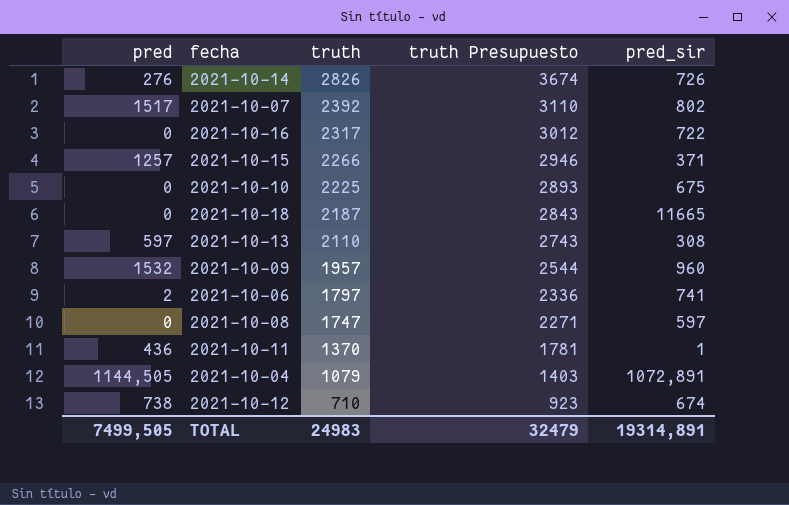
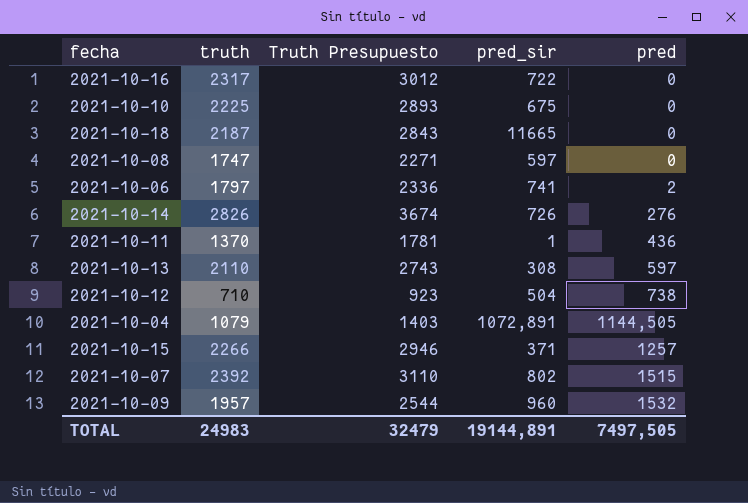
row order: truth descending -> pred ascending
column name: truth Presupuesto -> Truth Presupuesto
column pred | position: 1 -> 5
2021-10-12 | pred_sir: 674 -> 504
2021-10-07 | pred: 1517 -> 1515
TOTAL | pred_sir: 19314,891 -> 19144,891
TOTAL | pred: 7499,505 -> 7497,505

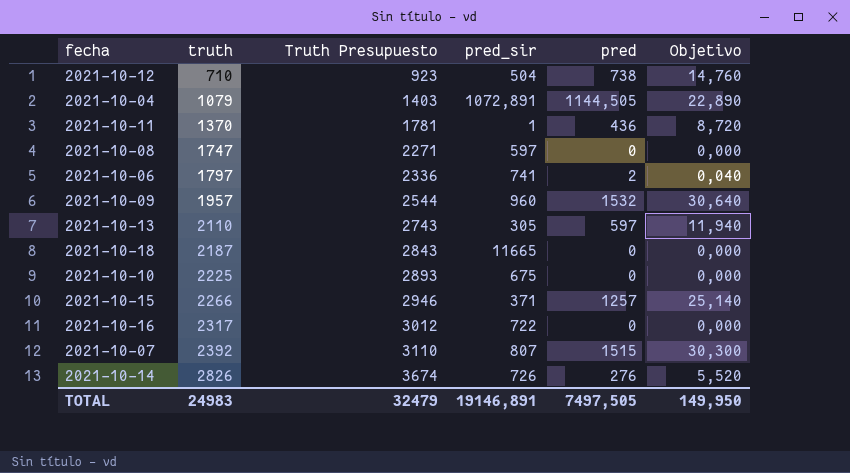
row order: pred ascending -> truth ascending
column Objetivo | formula: none -> [pred] * 0,02
2021-10-13 | pred_sir: 308 -> 305
2021-10-07 | pred_sir: 802 -> 807
TOTAL | pred_sir: 19144,891 -> 19146,891

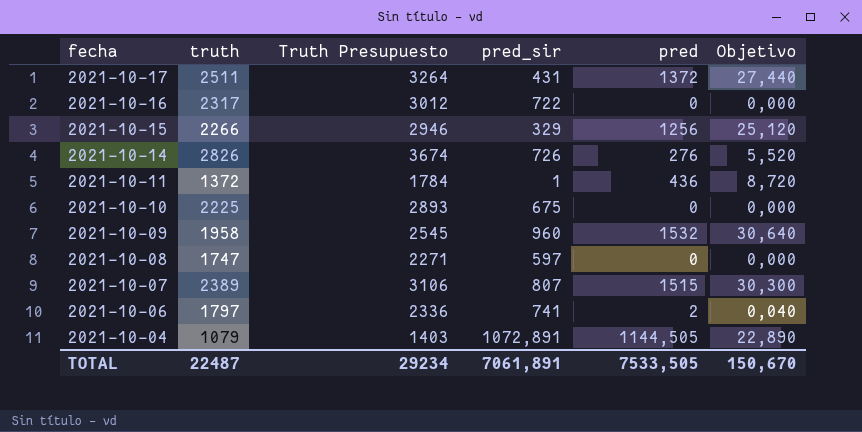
row order: truth ascending -> fecha descending
row 2021-10-12: 710 | 923 | 504 | 738 | 14,760 -> none
row 2021-10-13: 2110 | 2743 | 305 | 597 | 11,940 -> none
row 2021-10-18: 2187 | 2843 | 11665 | 0 | 0,000 -> none
row 2021-10-17: none -> 2511 | 3264 | 431 | 1372 | 27,440
2021-10-15 | pred_sir: 371 -> 329
2021-10-15 | pred: 1257 -> 1256
2021-10-15 | Objetivo: 25,140 -> 25,120
2021-10-11 | truth: 1370 -> 1372
2021-10-11 | Truth Presupuesto: 1781 -> 1784
2021-10-09 | truth: 1957 -> 1958
2021-10-09 | Truth Presupuesto: 2544 -> 2545
2021-10-07 | truth: 2392 -> 2389
2021-10-07 | Truth Presupuesto: 3110 -> 3106
TOTAL | truth: 24983 -> 22487
TOTAL | Truth Presupuesto: 32479 -> 29234
TOTAL | pred_sir: 19146,891 -> 7061,891
TOTAL | pred: 7497,505 -> 7533,505
TOTAL | Objetivo: 149,950 -> 150,670

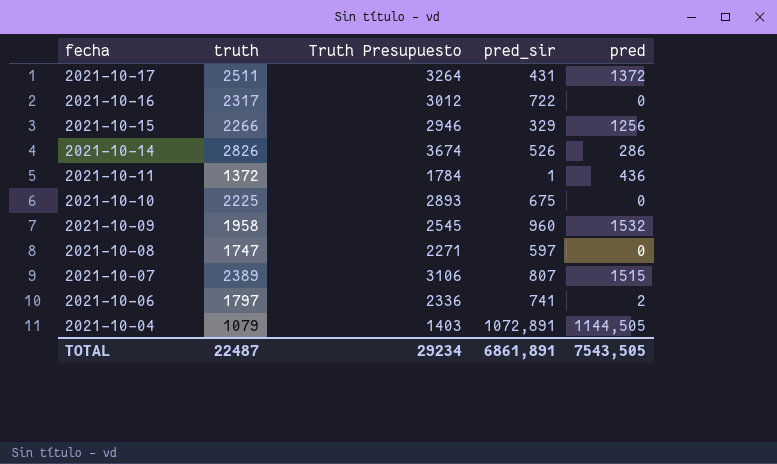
column Objetivo | formula: [pred] * 0,02 -> none
2021-10-14 | pred_sir: 726 -> 526
2021-10-14 | pred: 276 -> 286
TOTAL | pred_sir: 7061,891 -> 6861,891
TOTAL | pred: 7533,505 -> 7543,505

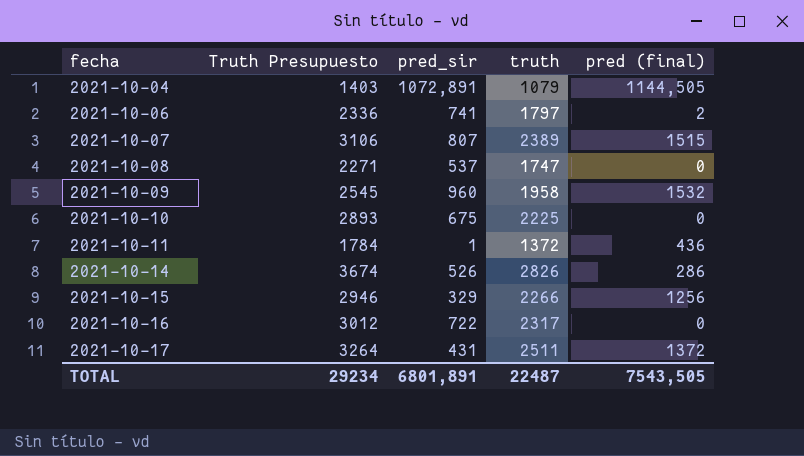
row order: fecha descending -> fecha ascending
column truth | position: 2 -> 4
column name: pred -> pred (final)
2021-10-08 | pred_sir: 597 -> 537
TOTAL | pred_sir: 6861,891 -> 6801,891

